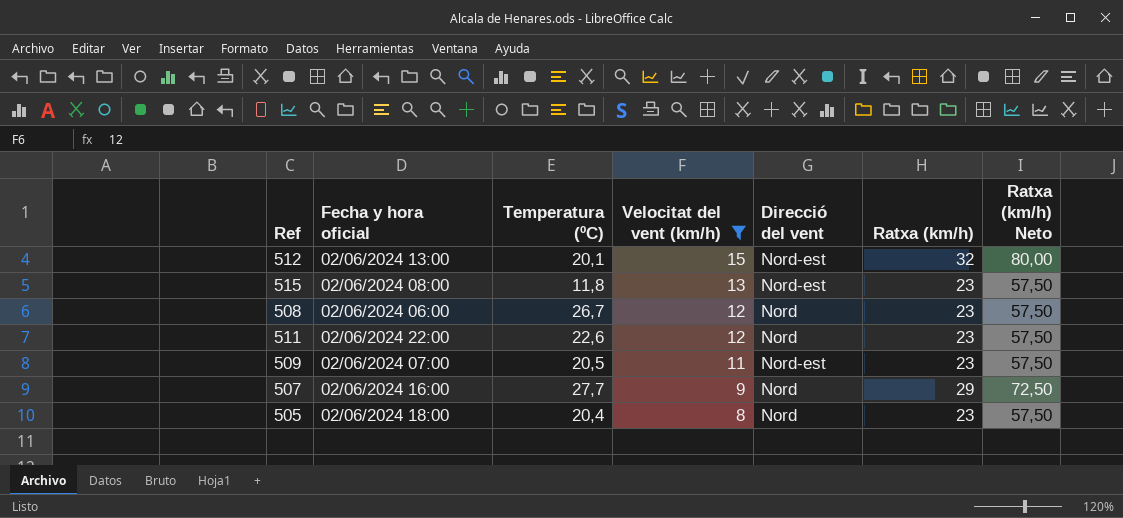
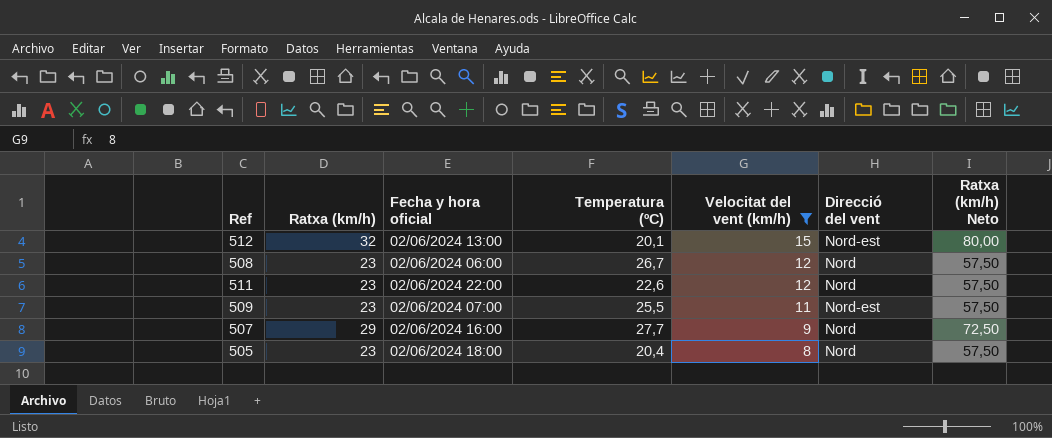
column Ratxa (km/h) | position: 6 -> 2
row 515: 02/06/2024 08:00 | 11,8 | 13 | Nord-est | 23 | 57,50 -> none
509 | Temperatura (ºC): 20,5 -> 25,5

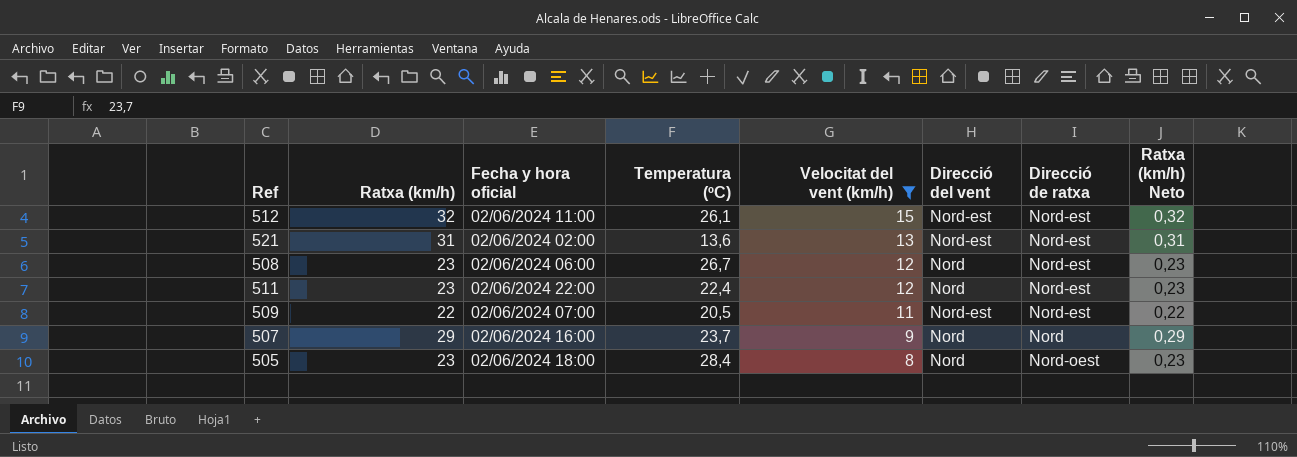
column Direcció de ratxa | position: none -> 7
column Ratxa (km/h) Neto | formula: [Ratxa (km/h)] * 2,5 -> [Ratxa (km/h)] * 0,01
512 | Fecha y hora oficial: 02/06/2024 13:00 -> 02/06/2024 11:00
512 | Temperatura (ºC): 20,1 -> 26,1
row 521: none -> 31 | 02/06/2024 02:00 | 13,6 | 13 | Nord-est | Nord-est | 0,31
511 | Temperatura (ºC): 22,6 -> 22,4
509 | Ratxa (km/h): 23 -> 22
509 | Temperatura (ºC): 25,5 -> 20,5
507 | Temperatura (ºC): 27,7 -> 23,7
505 | Temperatura (ºC): 20,4 -> 28,4

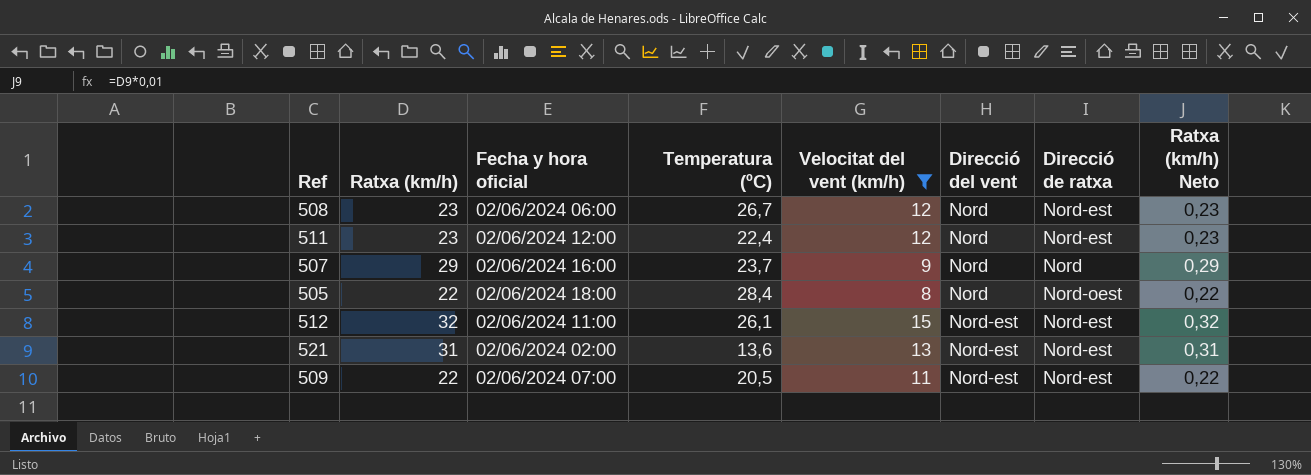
row order: Velocitat del vent (km/h) descending -> Direcció del vent ascending
511 | Fecha y hora oficial: 02/06/2024 22:00 -> 02/06/2024 12:00
505 | Ratxa (km/h): 23 -> 22
505 | Ratxa (km/h) Neto: 0,23 -> 0,22

